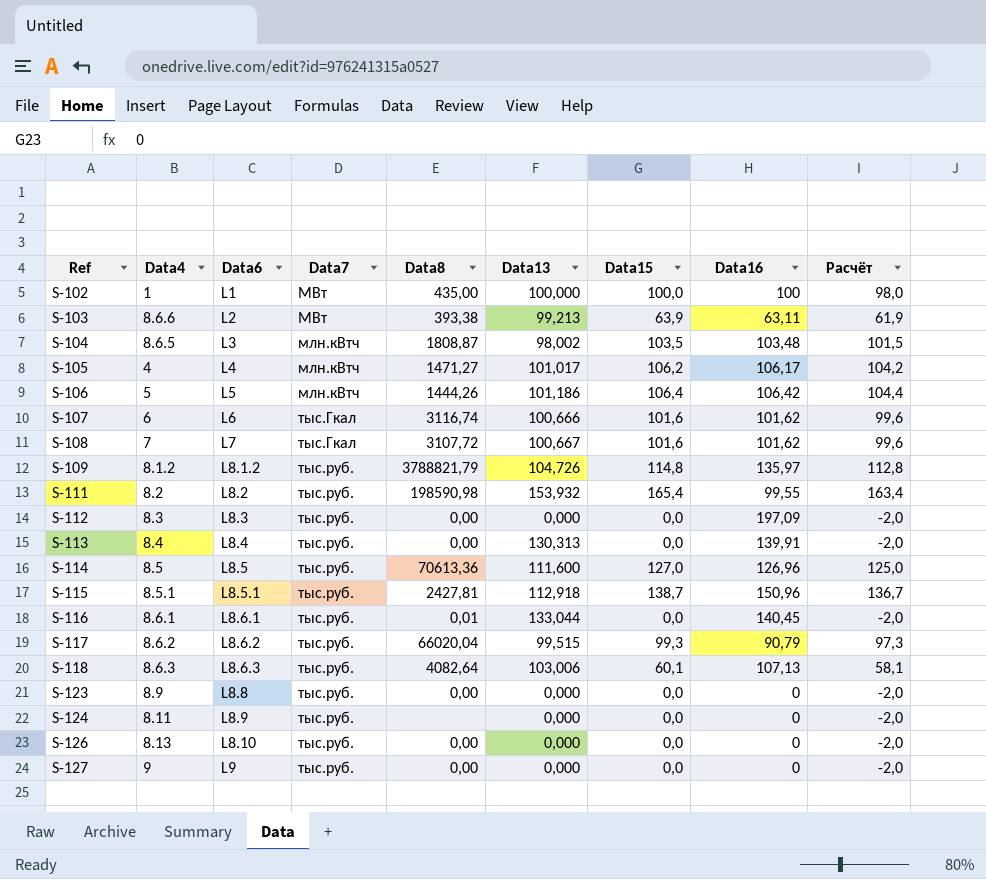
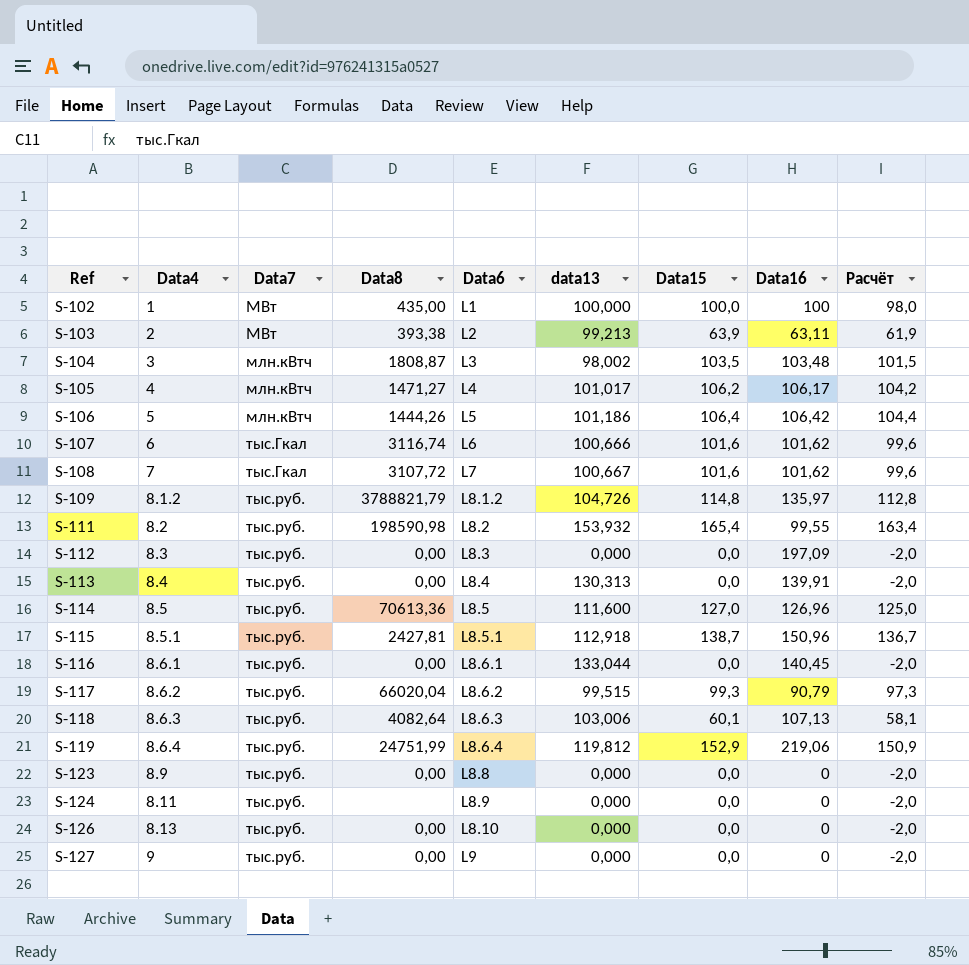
column Data6 | position: 3 -> 5
column name: Data13 -> data13
S-103 | Data4: 8.6.6 -> 2
S-104 | Data4: 8.6.5 -> 3
S-116 | Data8: 0,01 -> 0,00
row S-119: none -> 8.6.4 | тыс.руб. | 24751,99 | L8.6.4 | 119,812 | 152,9 | 219,06 | 150,9

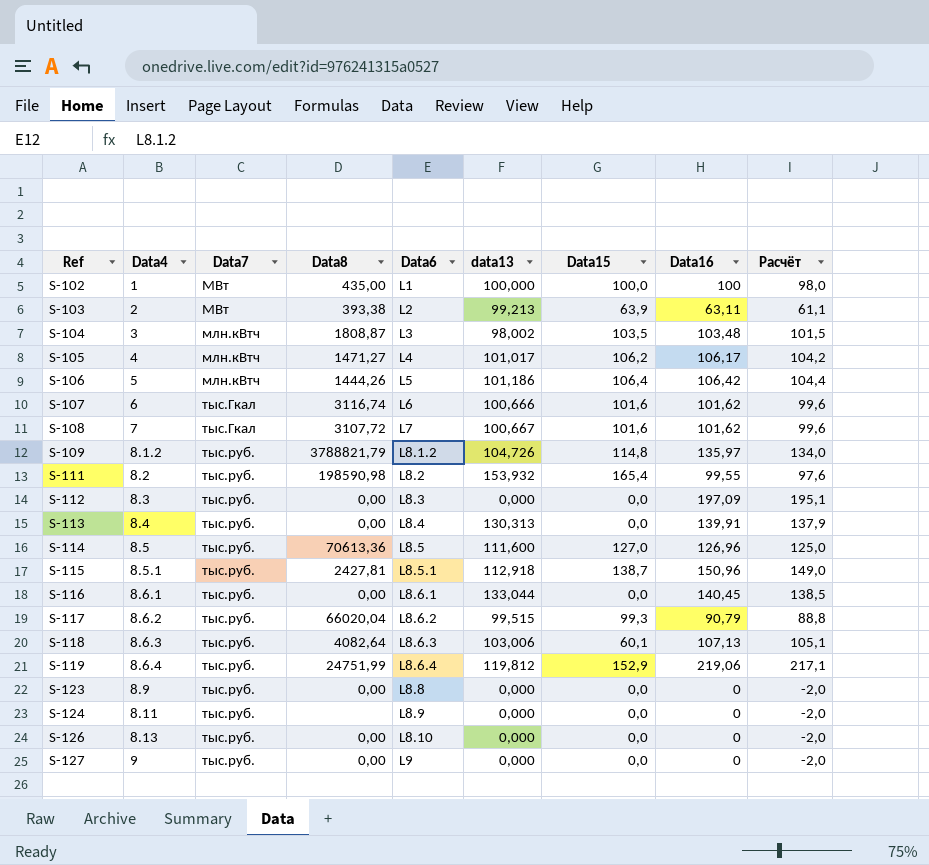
column Расчёт | formula: [Data15] - 2 -> [Data16] - 2

